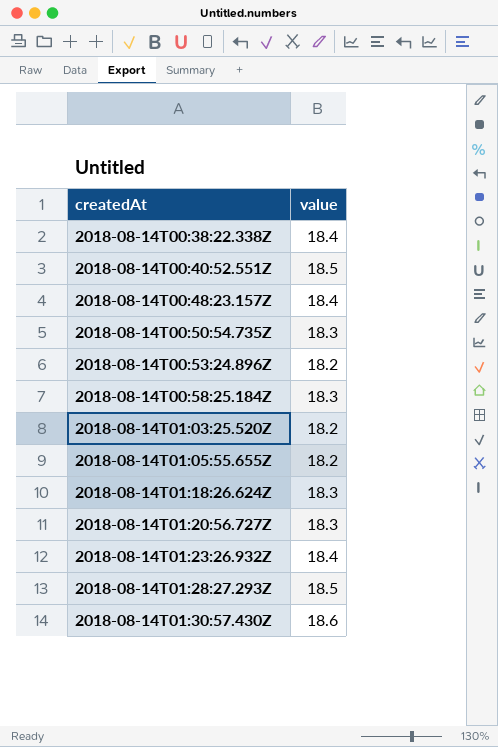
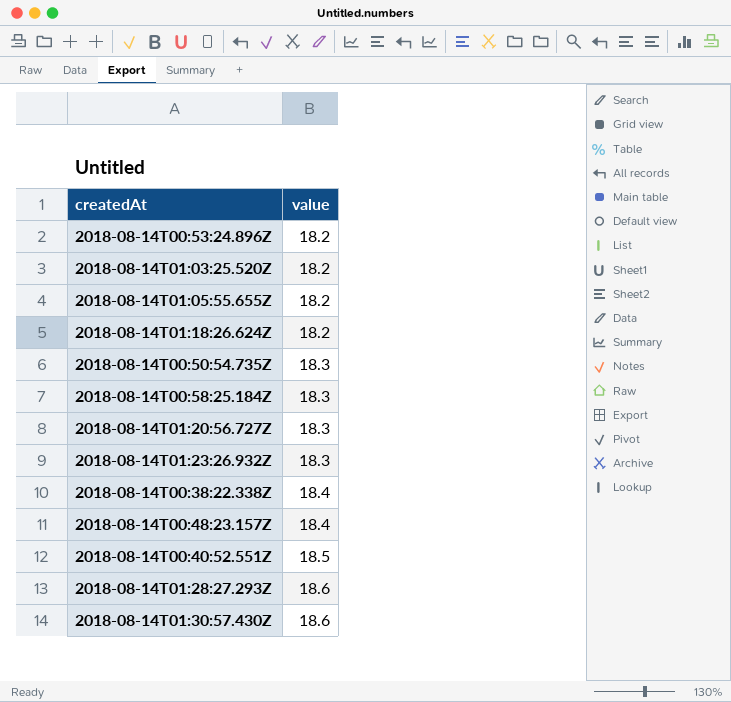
row order: createdAt ascending -> value ascending
2018-08-14T01:18:26.624Z | value: 18.3 -> 18.2
2018-08-14T01:23:26.932Z | value: 18.4 -> 18.3
2018-08-14T01:28:27.293Z | value: 18.5 -> 18.6

